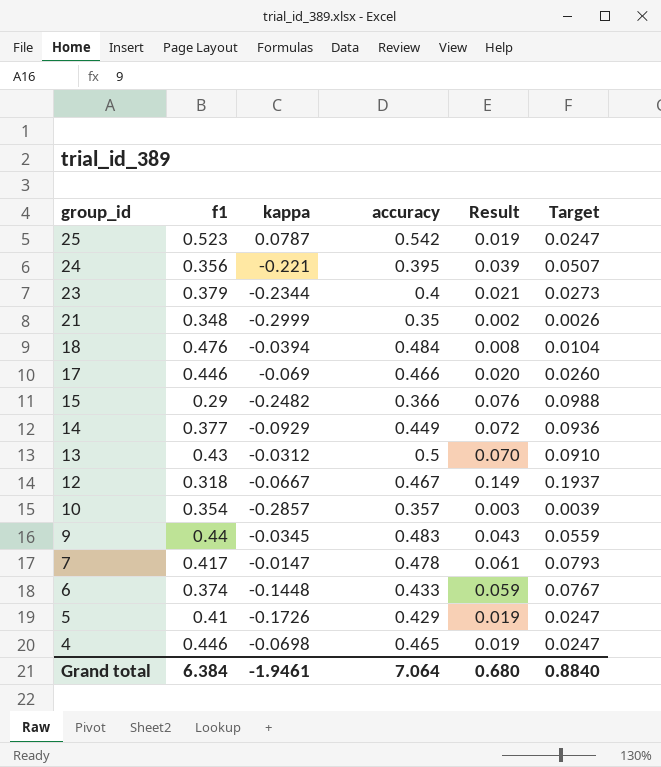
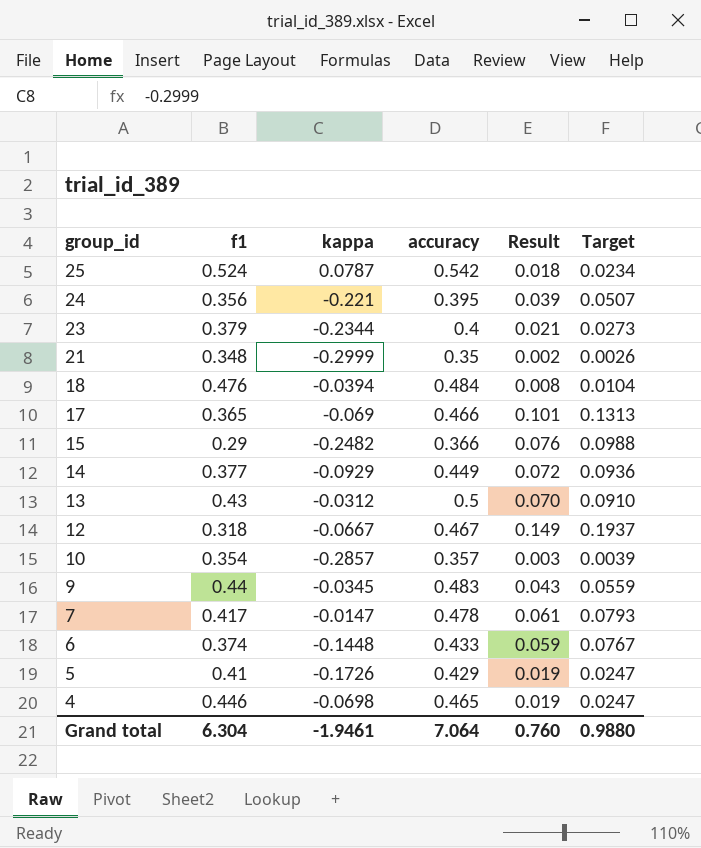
25 | f1: 0.523 -> 0.524
25 | Result: 0.019 -> 0.018
25 | Target: 0.0247 -> 0.0234
17 | f1: 0.446 -> 0.365
17 | Result: 0.020 -> 0.101
17 | Target: 0.0260 -> 0.1313
Grand total | f1: 6.384 -> 6.304
Grand total | Result: 0.680 -> 0.760
Grand total | Target: 0.8840 -> 0.9880

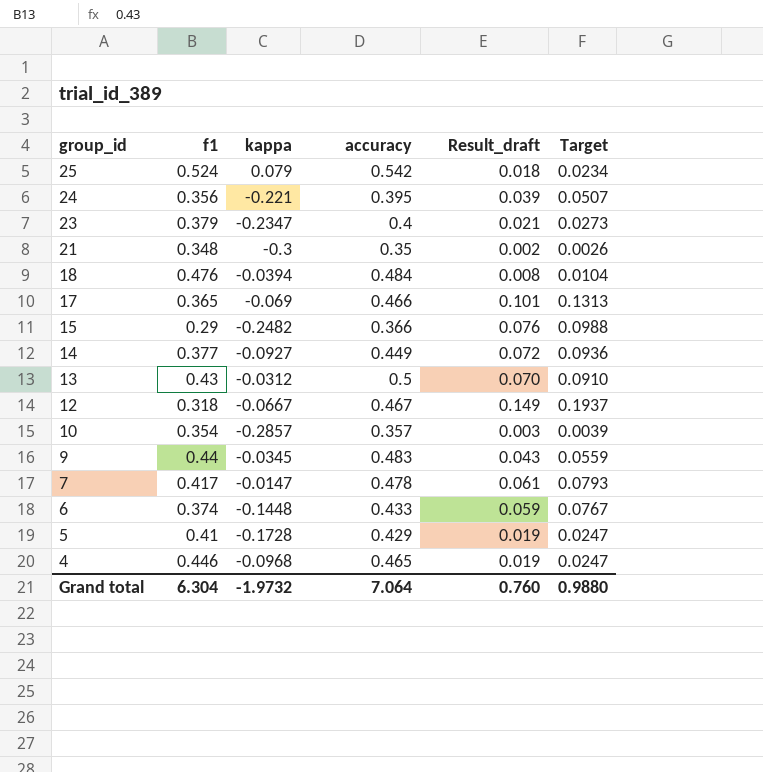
column name: Result -> Result_draft
25 | kappa: 0.0787 -> 0.079
23 | kappa: -0.2344 -> -0.2347
21 | kappa: -0.2999 -> -0.3
14 | kappa: -0.0929 -> -0.0927
5 | kappa: -0.1726 -> -0.1728
4 | kappa: -0.0698 -> -0.0968
Grand total | kappa: -1.9461 -> -1.9732

